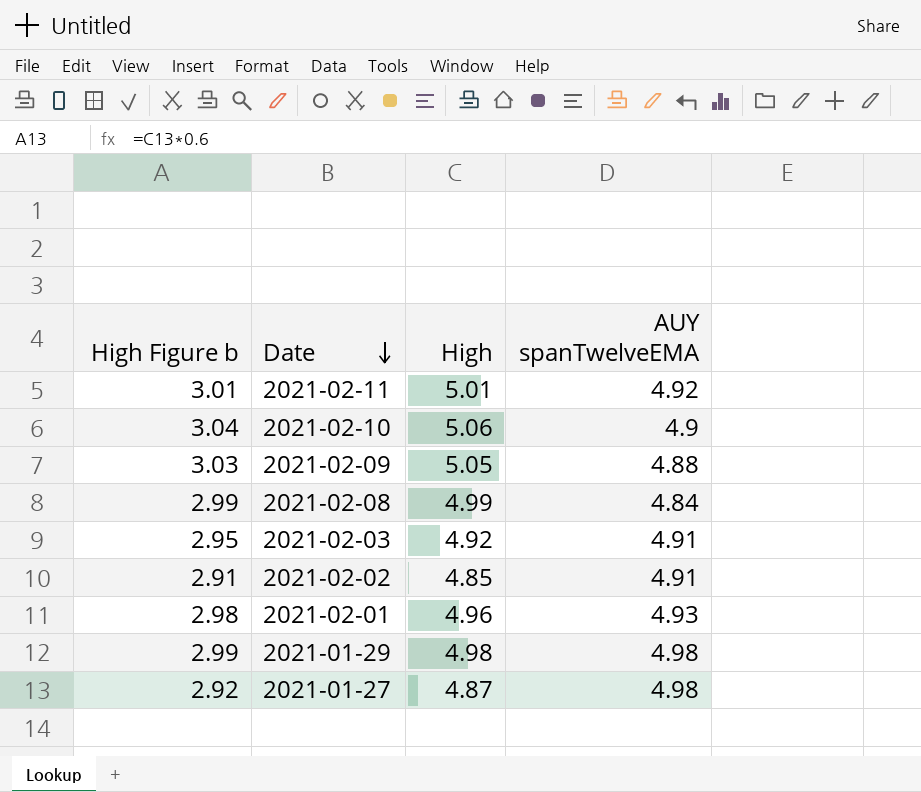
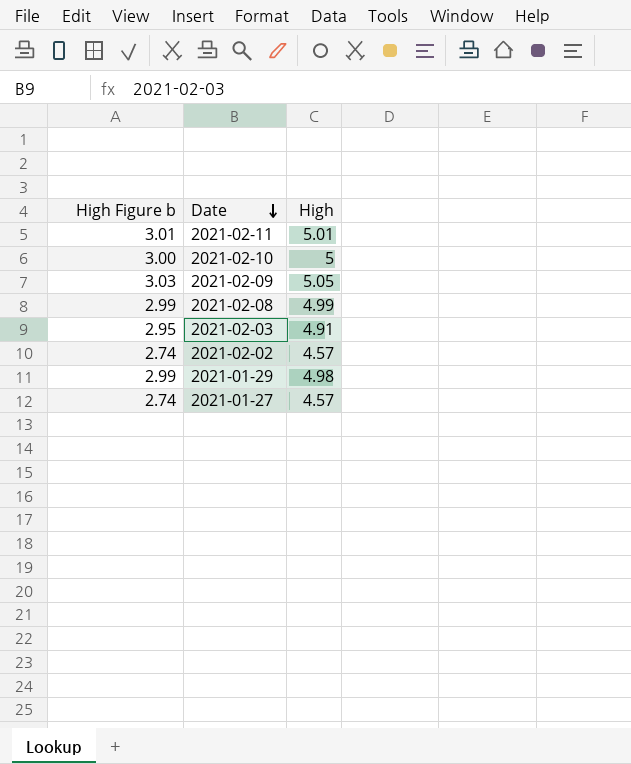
column AUY spanTwelveEMA | position: 4 -> none
row 2021-02-01: 2.98 | 4.96 | 4.93 -> none
2021-02-10 | High Figure b: 3.04 -> 3.00
2021-02-10 | High: 5.06 -> 5
2021-02-03 | High: 4.92 -> 4.91
2021-02-02 | High Figure b: 2.91 -> 2.74
2021-02-02 | High: 4.85 -> 4.57
2021-01-27 | High Figure b: 2.92 -> 2.74
2021-01-27 | High: 4.87 -> 4.57

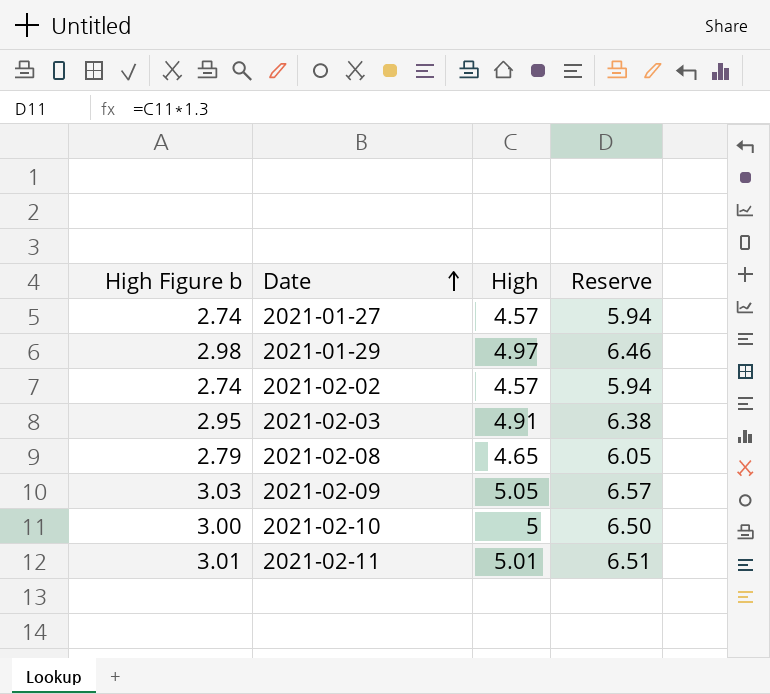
row order: Date descending -> Date ascending
column Reserve | formula: none -> [High] * 1.3
2021-01-29 | High Figure b: 2.99 -> 2.98
2021-01-29 | High: 4.98 -> 4.97
2021-02-08 | High Figure b: 2.99 -> 2.79
2021-02-08 | High: 4.99 -> 4.65

